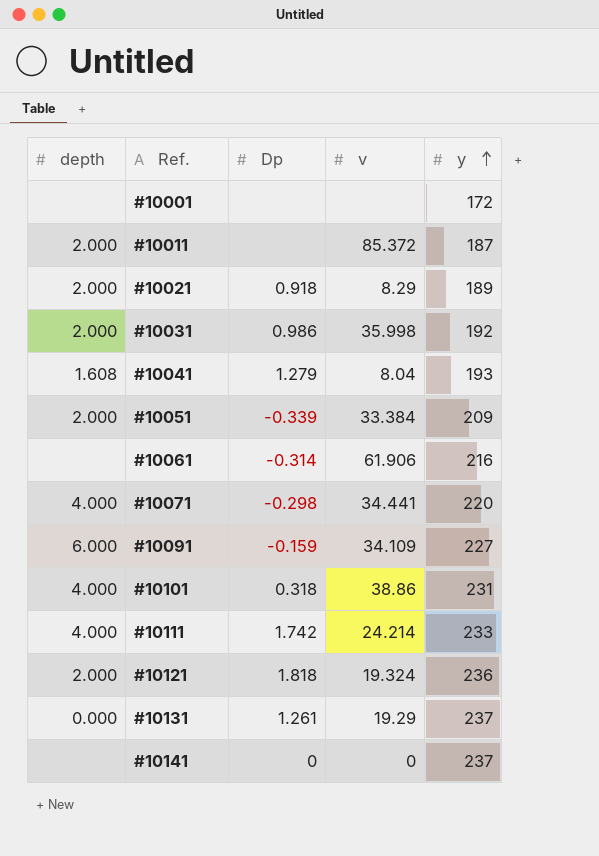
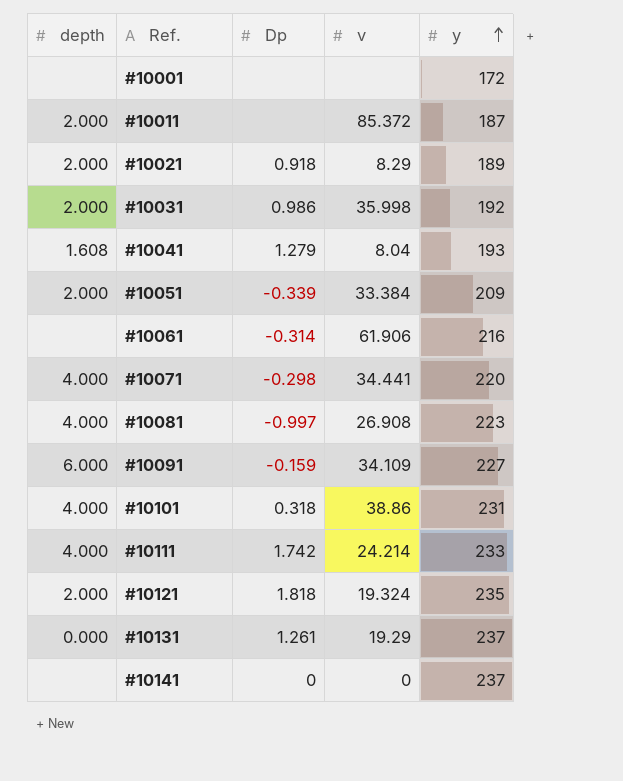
row #10081: none -> 4.000 | -0.997 | 26.908 | 223
#10121 | y: 236 -> 235

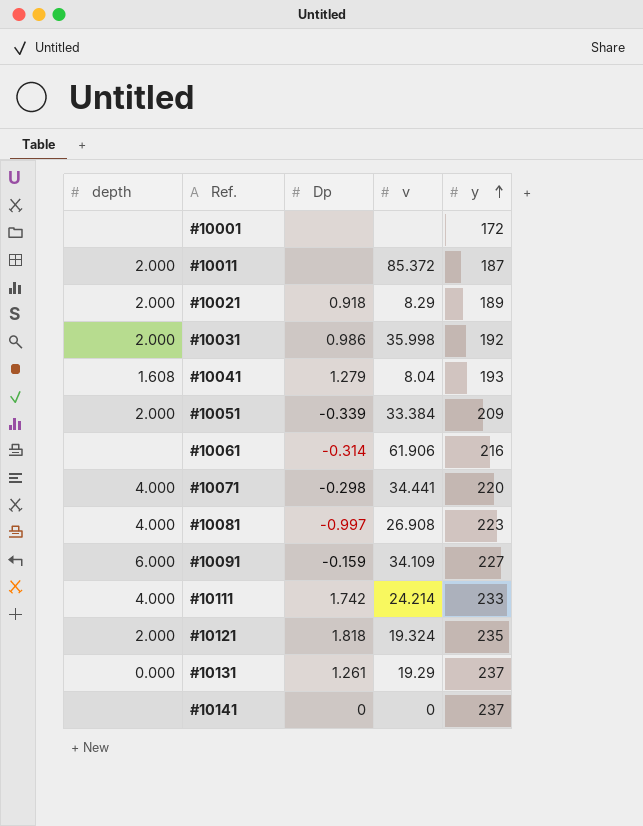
row #10101: 4.000 | 0.318 | 38.86 | 231 -> none

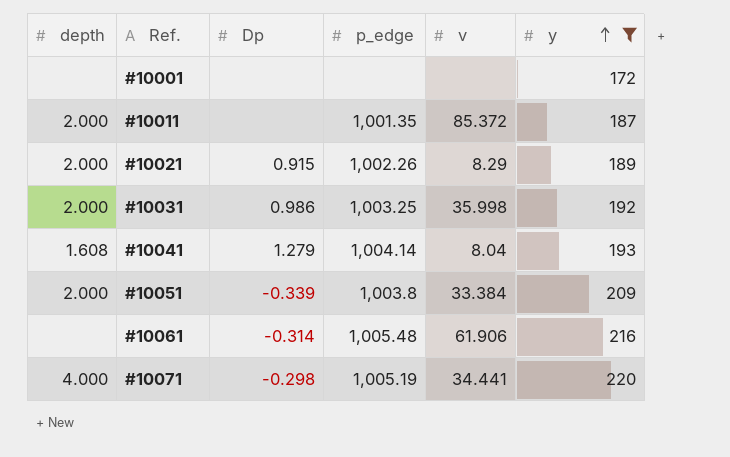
filter: none -> y <= 220
column p_edge | position: none -> 4
#10021 | Dp: 0.918 -> 0.915

